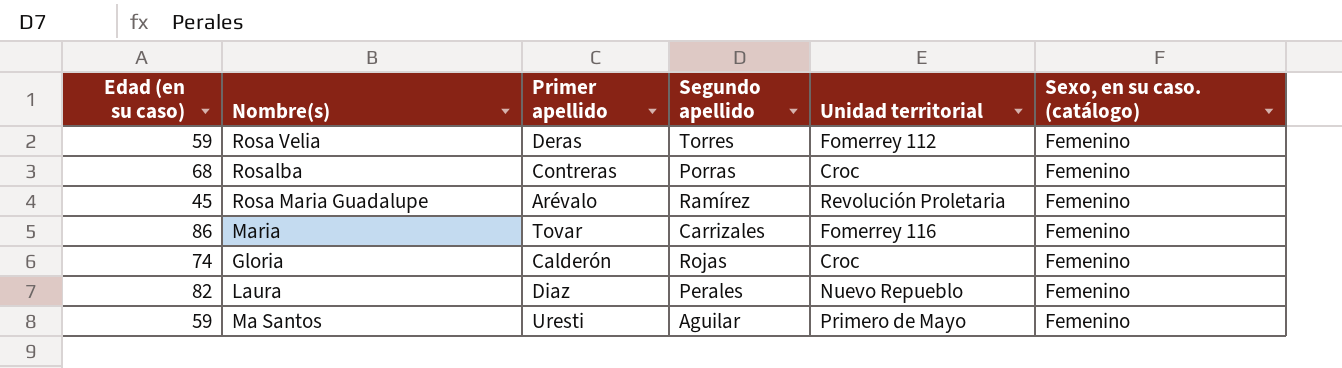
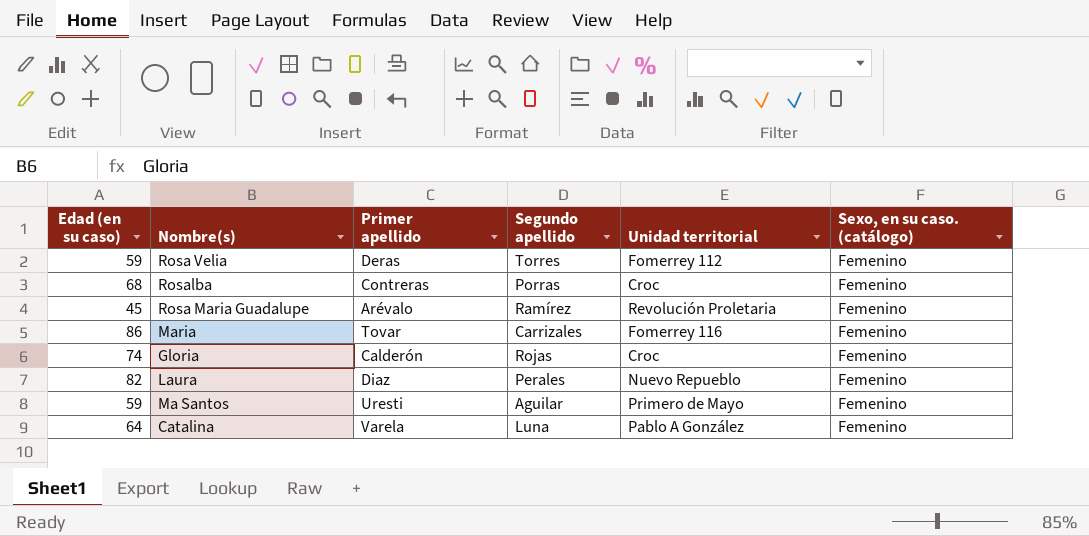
row Catalina: none -> 64 | Varela | Luna | Pablo A González | Femenino

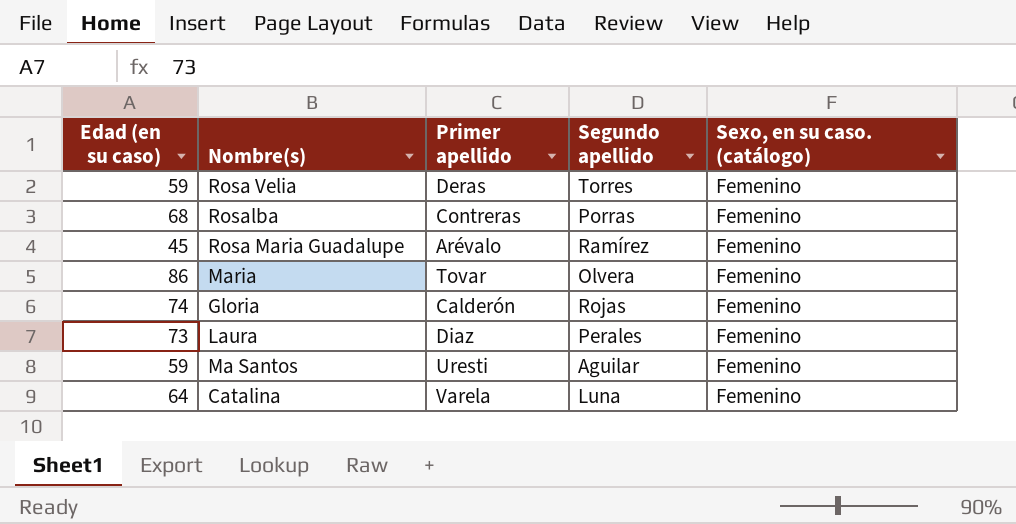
column Unidad territorial | position: 5 -> none
Maria | Segundo apellido: Carrizales -> Olvera
Laura | Edad (en su caso): 82 -> 73

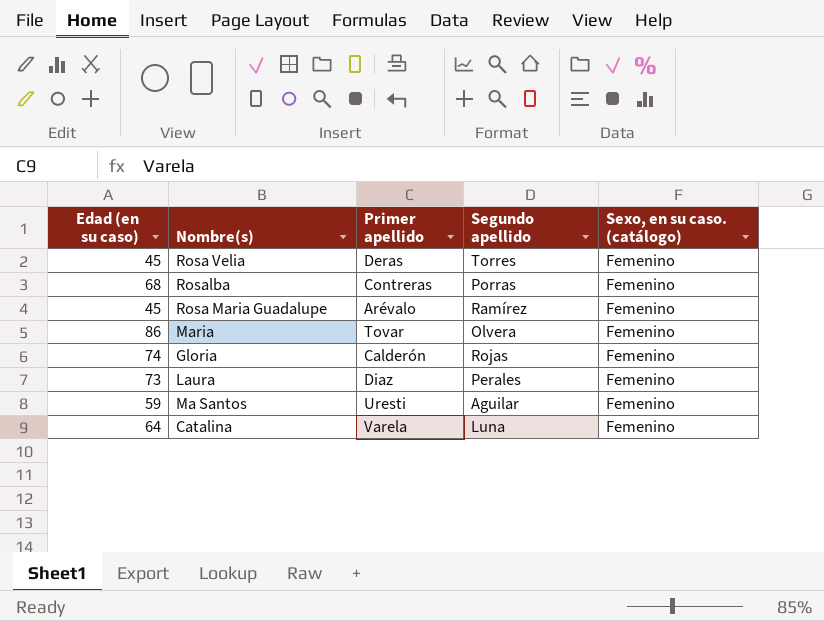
Rosa Velia | Edad (en su caso): 59 -> 45

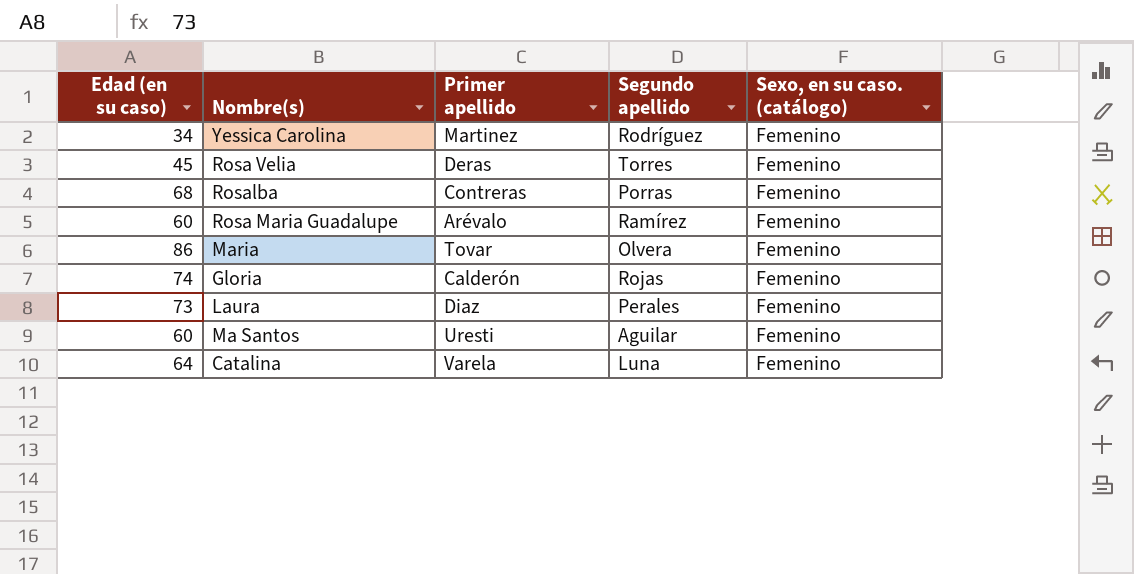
row Yessica Carolina: none -> 34 | Martinez | Rodríguez | Femenino
Rosa Maria Guadalupe | Edad (en su caso): 45 -> 60
Ma Santos | Edad (en su caso): 59 -> 60

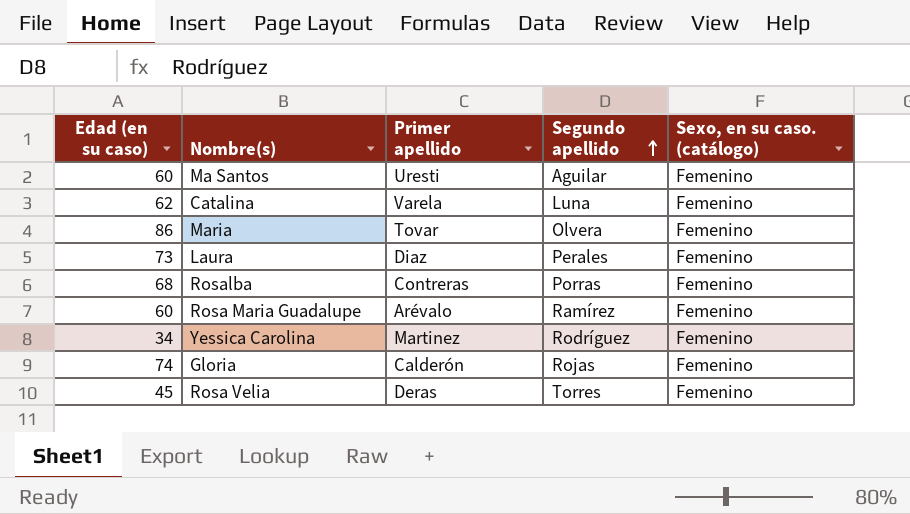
row order: none -> Segundo apellido ascending
Catalina | Edad (en su caso): 64 -> 62

